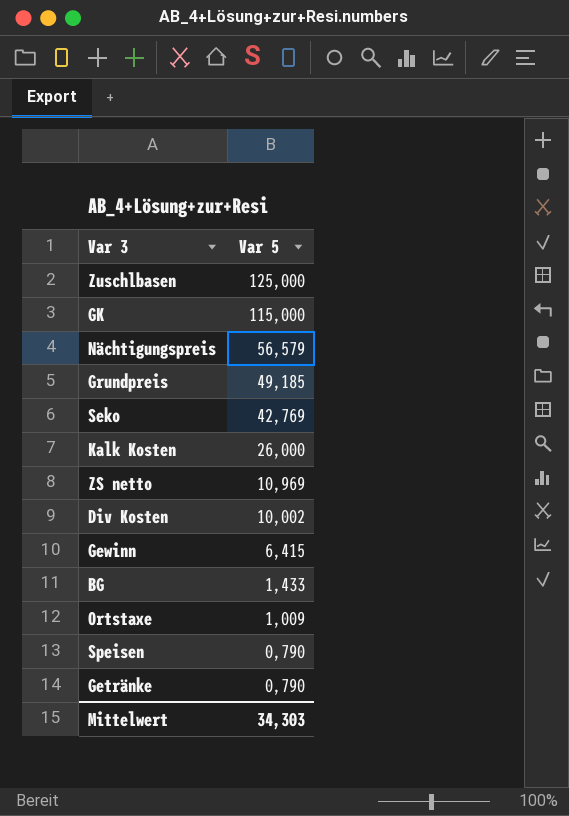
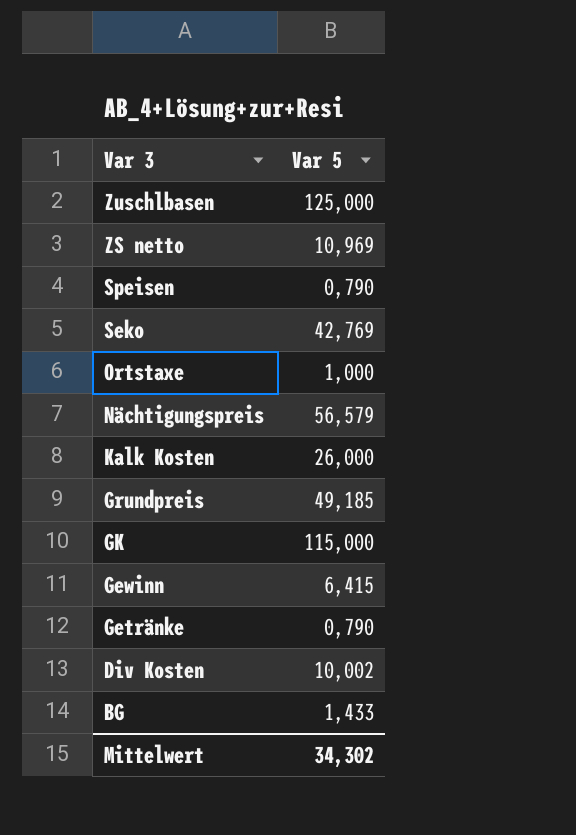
row order: Var 5 descending -> Var 3 descending
Ortstaxe | Var 5: 1,009 -> 1,000
Mittelwert | Var 5: 34,303 -> 34,302

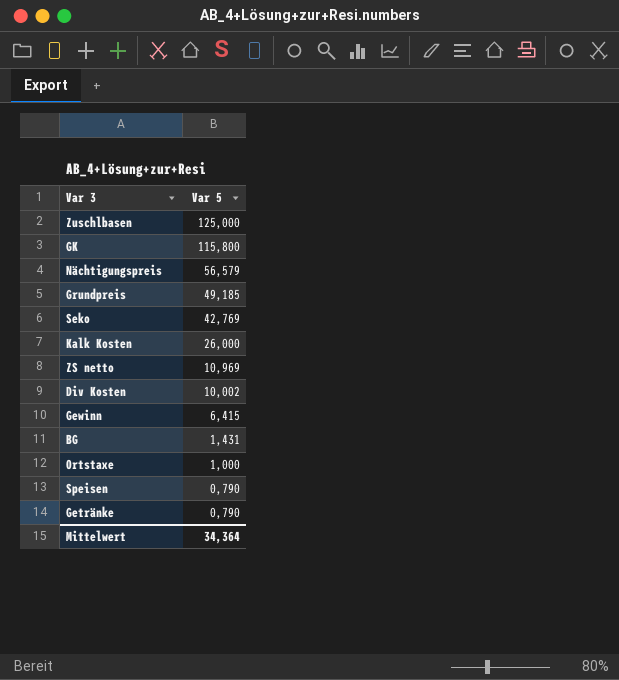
row order: Var 3 descending -> Var 5 descending
GK | Var 5: 115,000 -> 115,800
BG | Var 5: 1,433 -> 1,431
Mittelwert | Var 5: 34,302 -> 34,364

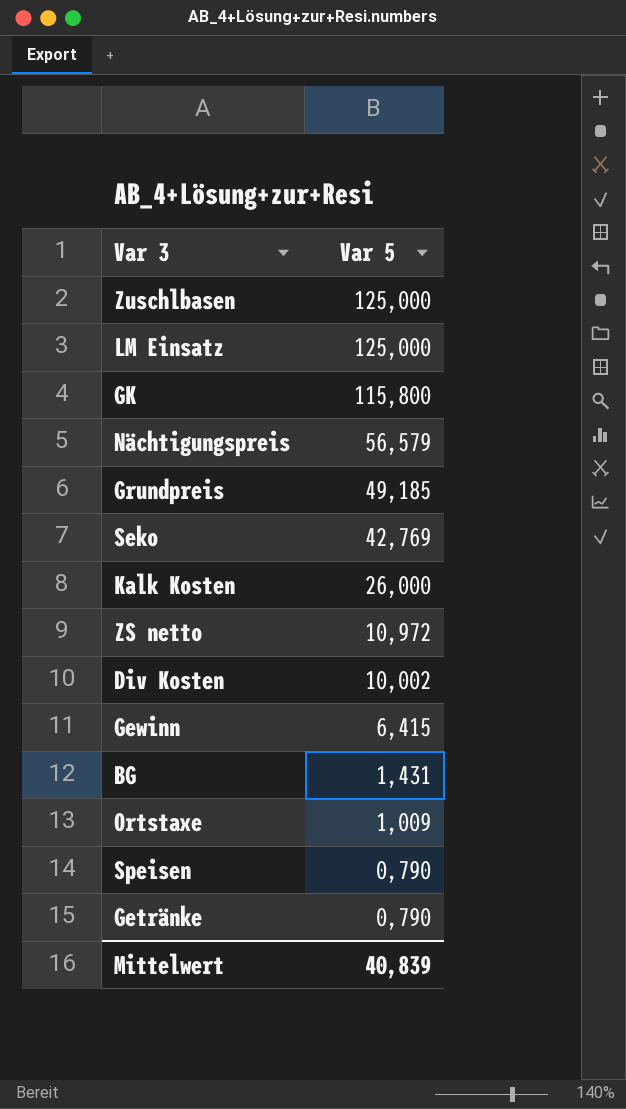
row LM Einsatz: none -> 125,000
ZS netto | Var 5: 10,969 -> 10,972
Ortstaxe | Var 5: 1,000 -> 1,009
Mittelwert | Var 5: 34,364 -> 40,839

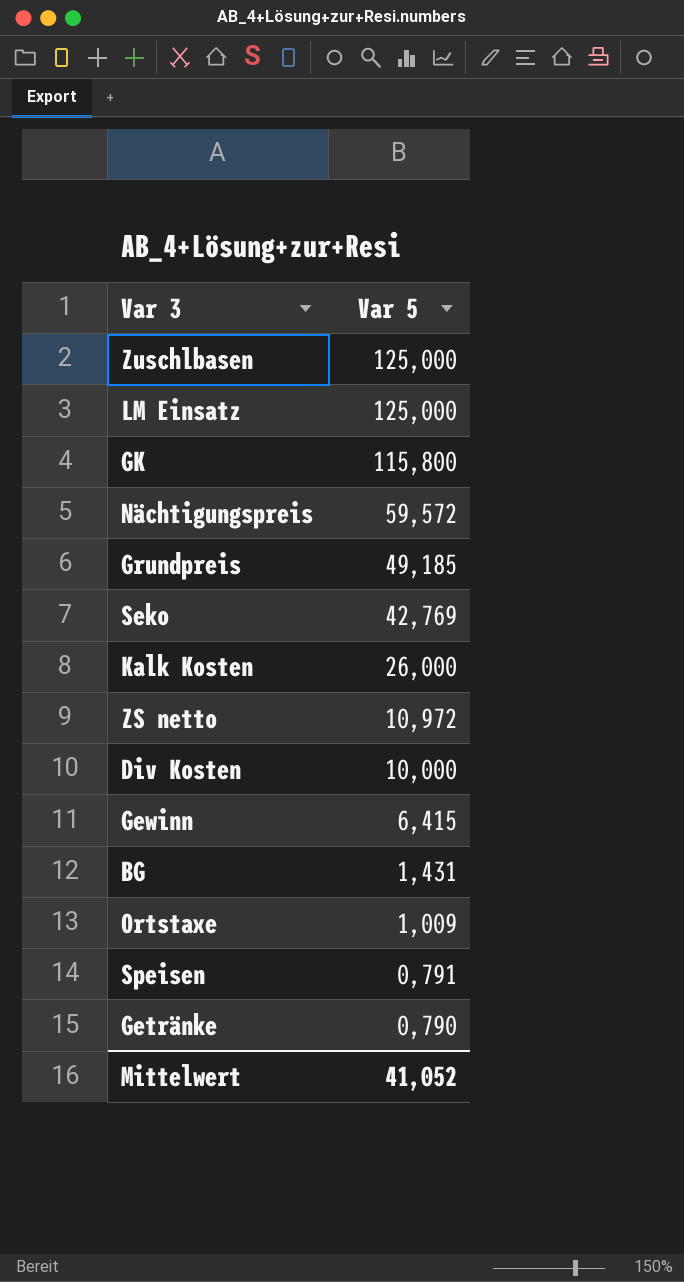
Nächtigungspreis | Var 5: 56,579 -> 59,572
Div Kosten | Var 5: 10,002 -> 10,000
Speisen | Var 5: 0,790 -> 0,791
Mittelwert | Var 5: 40,839 -> 41,052

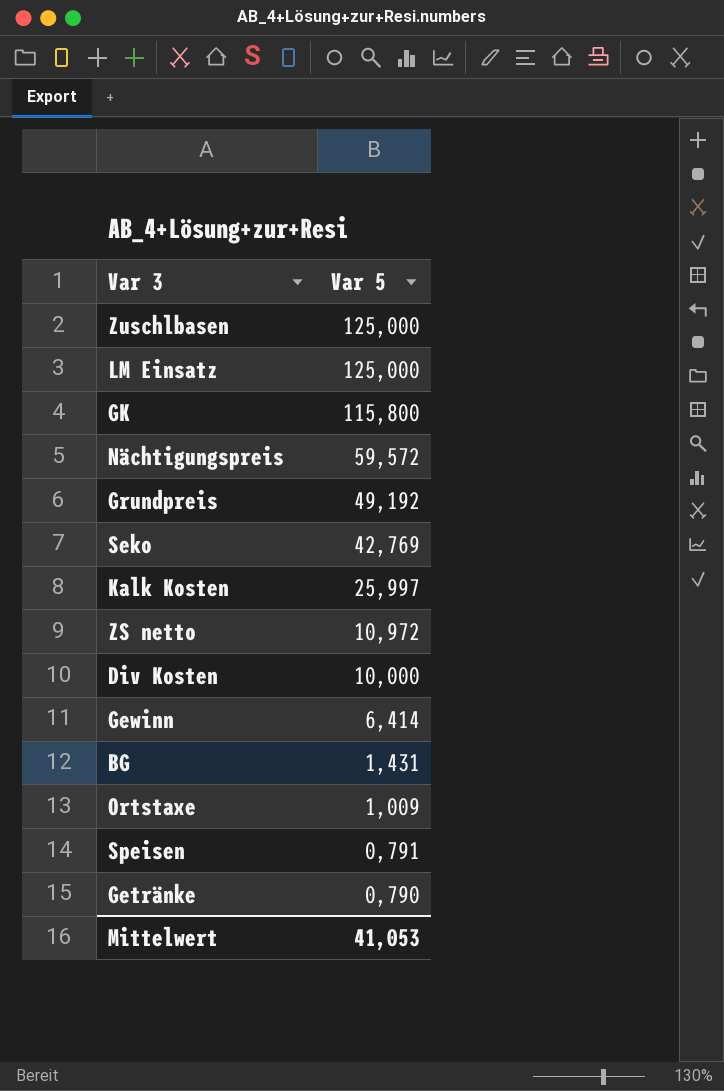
Grundpreis | Var 5: 49,185 -> 49,192
Kalk Kosten | Var 5: 26,000 -> 25,997
Gewinn | Var 5: 6,415 -> 6,414
Mittelwert | Var 5: 41,052 -> 41,053

